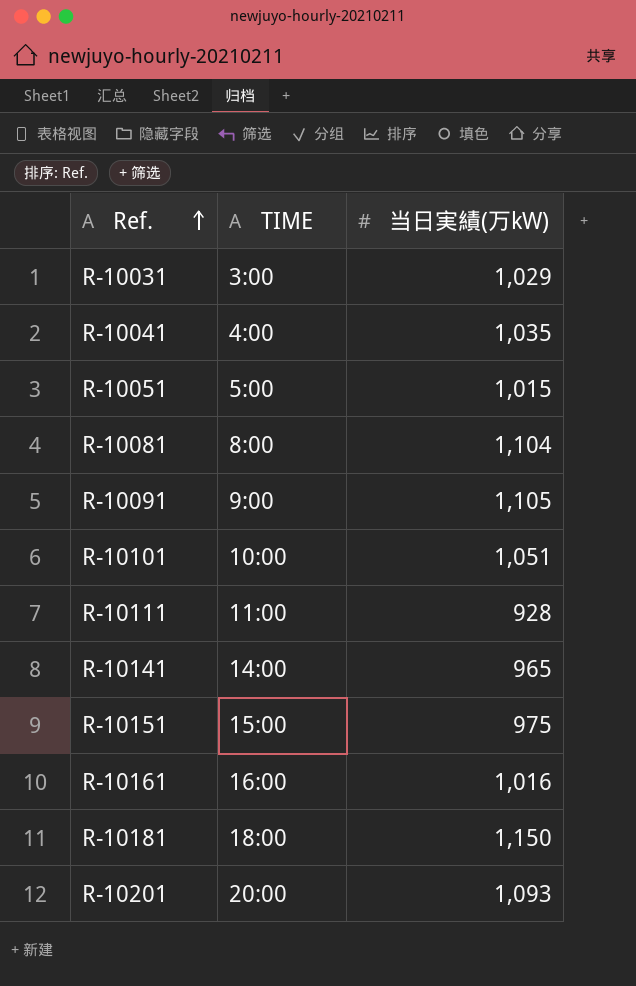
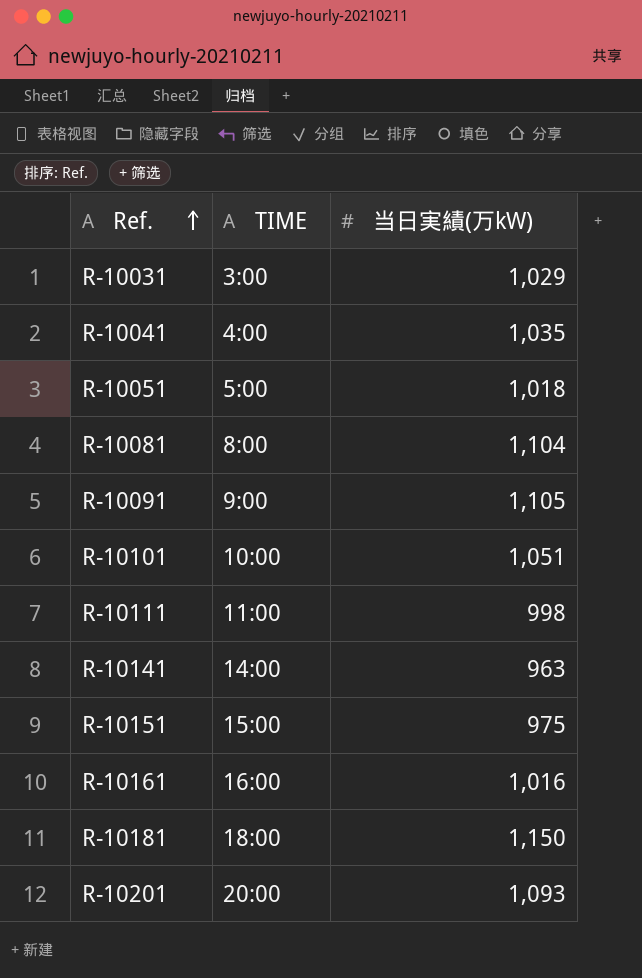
R-10051 | 当日実績(万kW): 1,015 -> 1,018
R-10111 | 当日実績(万kW): 928 -> 998
R-10141 | 当日実績(万kW): 965 -> 963

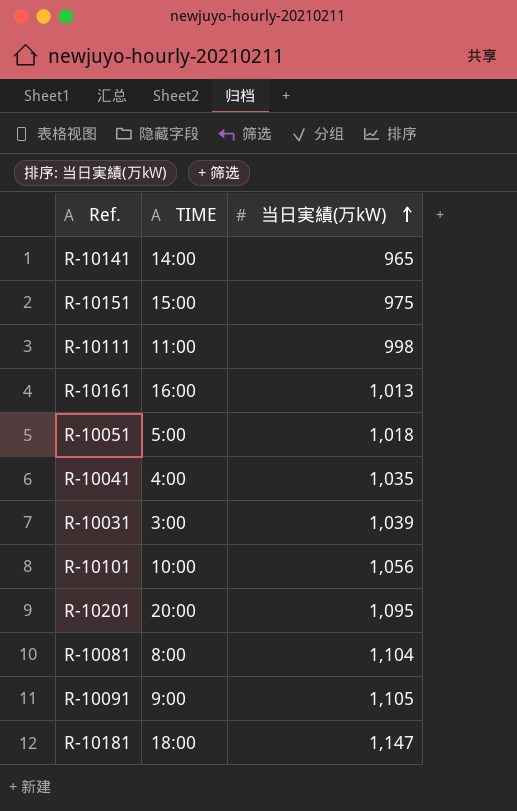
row order: Ref. ascending -> 当日実績(万kW) ascending
R-10141 | 当日実績(万kW): 963 -> 965
R-10161 | 当日実績(万kW): 1,016 -> 1,013
R-10031 | 当日実績(万kW): 1,029 -> 1,039
R-10101 | 当日実績(万kW): 1,051 -> 1,056
R-10201 | 当日実績(万kW): 1,093 -> 1,095
R-10181 | 当日実績(万kW): 1,150 -> 1,147

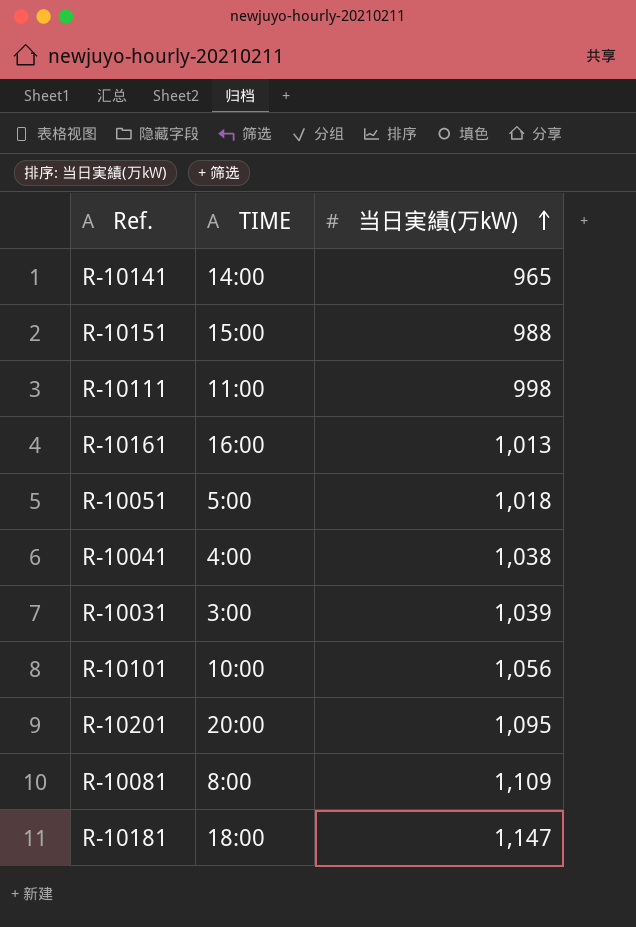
row R-10091: 9:00 | 1,105 -> none
R-10151 | 当日実績(万kW): 975 -> 988
R-10041 | 当日実績(万kW): 1,035 -> 1,038
R-10081 | 当日実績(万kW): 1,104 -> 1,109

